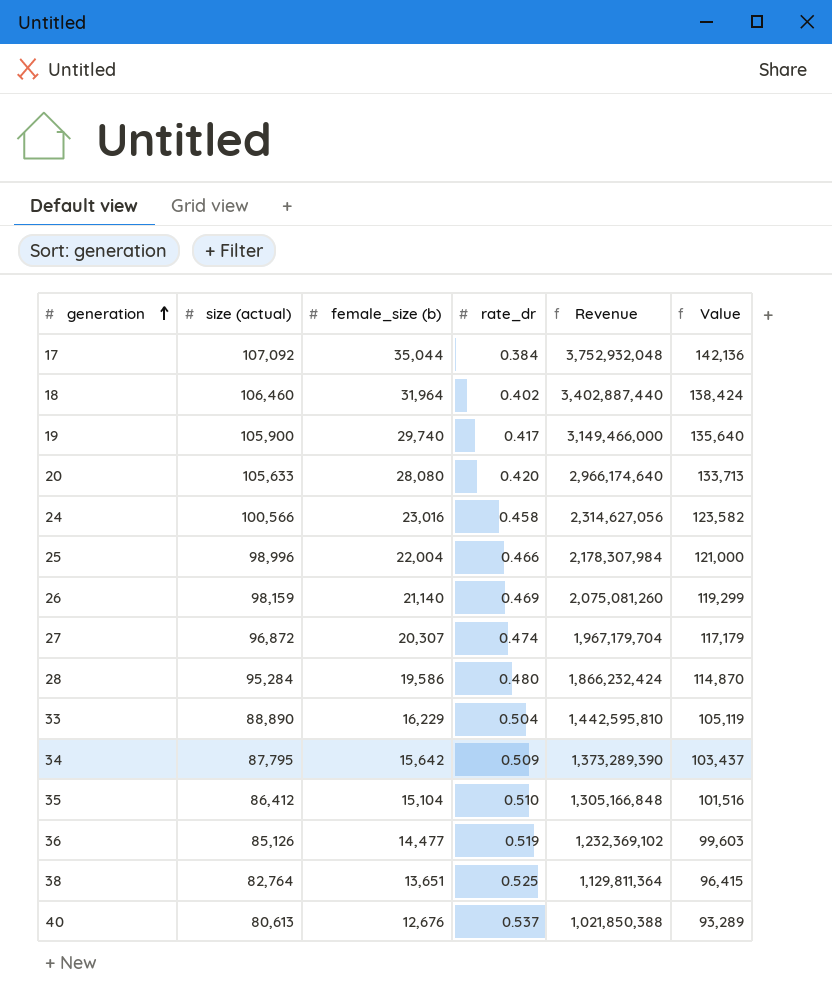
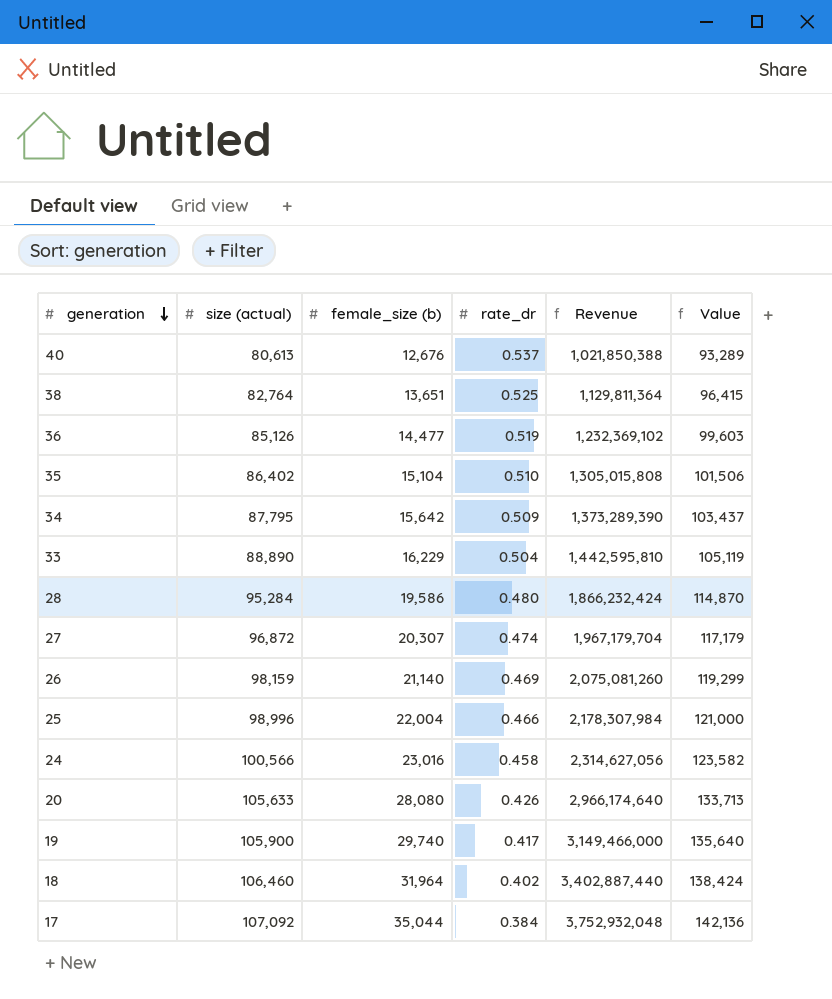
row order: generation ascending -> generation descending
35 | size (actual): 86,412 -> 86,402
35 | Revenue: 1,305,166,848 -> 1,305,015,808
35 | Value: 101,516 -> 101,506
20 | rate_dr: 0.420 -> 0.426

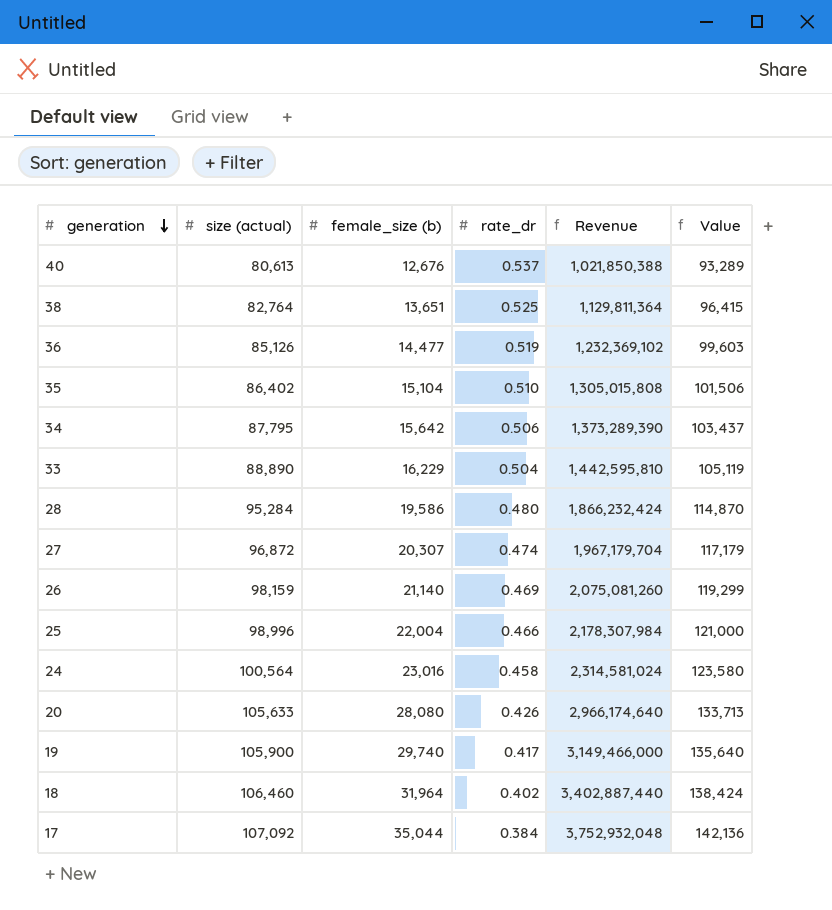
34 | rate_dr: 0.509 -> 0.506
24 | size (actual): 100,566 -> 100,564
24 | Revenue: 2,314,627,056 -> 2,314,581,024
24 | Value: 123,582 -> 123,580

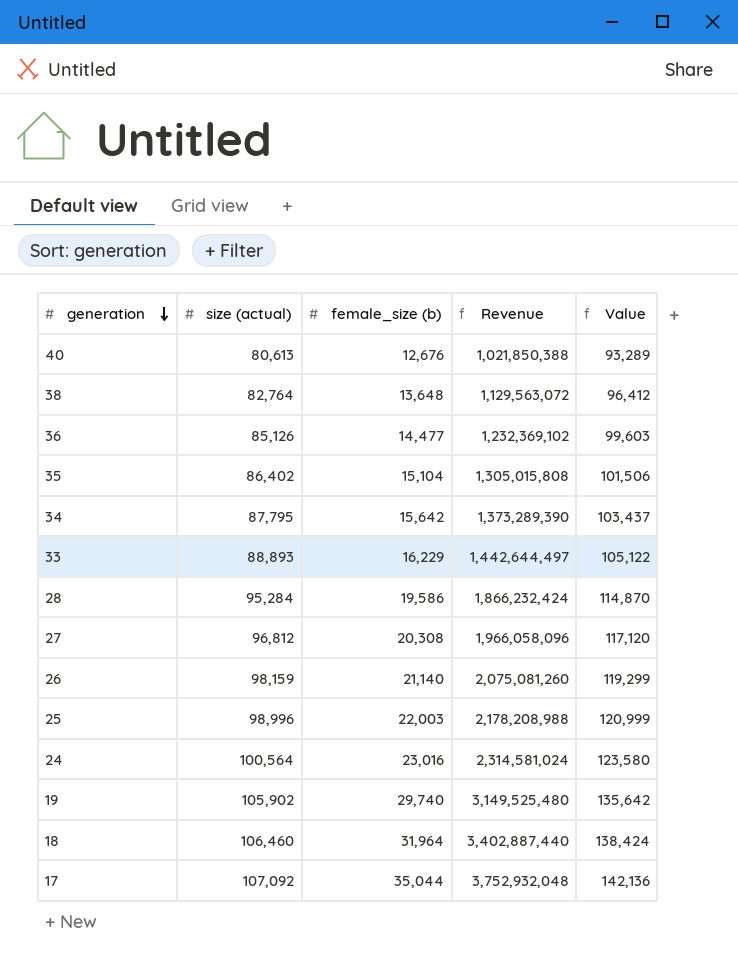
column rate_dr | position: 4 -> none
row 20: 105,633 | 28,080 | 0.426 | 2,966,174,640 | 133,713 -> none
38 | female_size (b): 13,651 -> 13,648
38 | Revenue: 1,129,811,364 -> 1,129,563,072
38 | Value: 96,415 -> 96,412
33 | size (actual): 88,890 -> 88,893
33 | Revenue: 1,442,595,810 -> 1,442,644,497
33 | Value: 105,119 -> 105,122
27 | size (actual): 96,872 -> 96,812
27 | female_size (b): 20,307 -> 20,308
27 | Revenue: 1,967,179,704 -> 1,966,058,096
27 | Value: 117,179 -> 117,120
25 | female_size (b): 22,004 -> 22,003
25 | Revenue: 2,178,307,984 -> 2,178,208,988
25 | Value: 121,000 -> 120,999
19 | size (actual): 105,900 -> 105,902
19 | Revenue: 3,149,466,000 -> 3,149,525,480
19 | Value: 135,640 -> 135,642

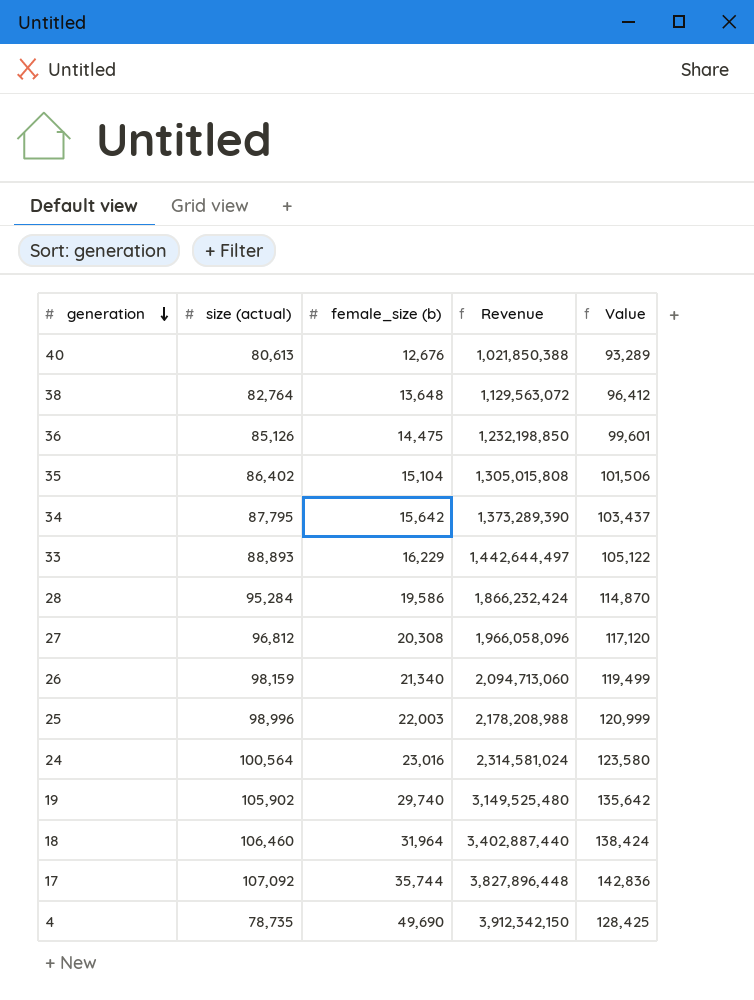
36 | female_size (b): 14,477 -> 14,475
36 | Revenue: 1,232,369,102 -> 1,232,198,850
36 | Value: 99,603 -> 99,601
26 | female_size (b): 21,140 -> 21,340
26 | Revenue: 2,075,081,260 -> 2,094,713,060
26 | Value: 119,299 -> 119,499
17 | female_size (b): 35,044 -> 35,744
17 | Revenue: 3,752,932,048 -> 3,827,896,448
17 | Value: 142,136 -> 142,836
row 4: none -> 78,735 | 49,690 | 3,912,342,150 | 128,425

